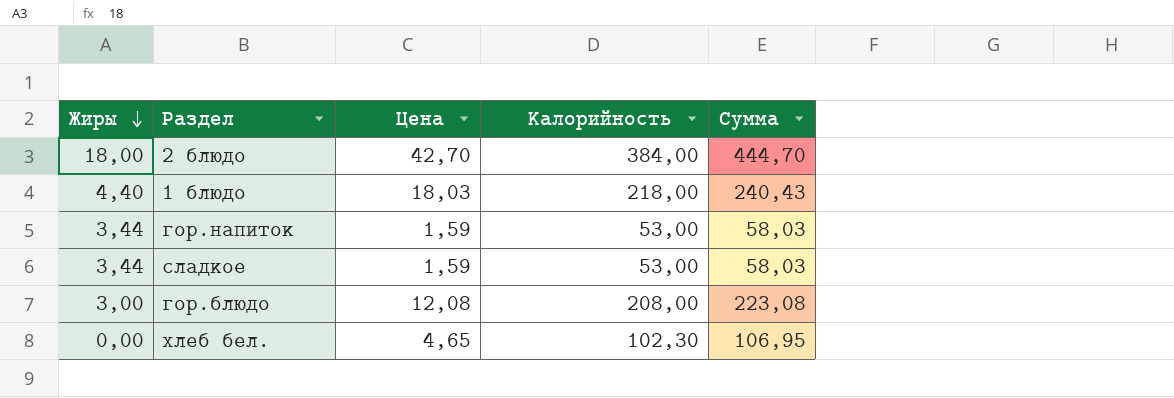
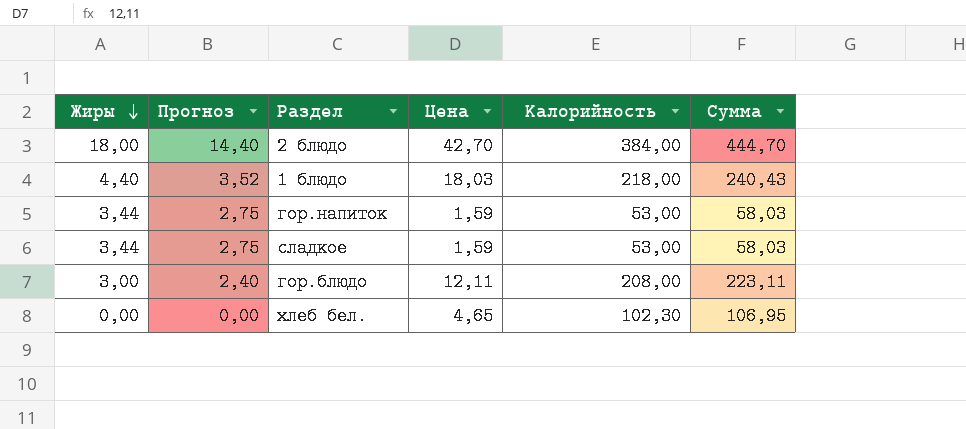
column Прогноз | formula: none -> [Жиры] * 0,8
гор.блюдо | Цена: 12,08 -> 12,11
гор.блюдо | Сумма: 223,08 -> 223,11

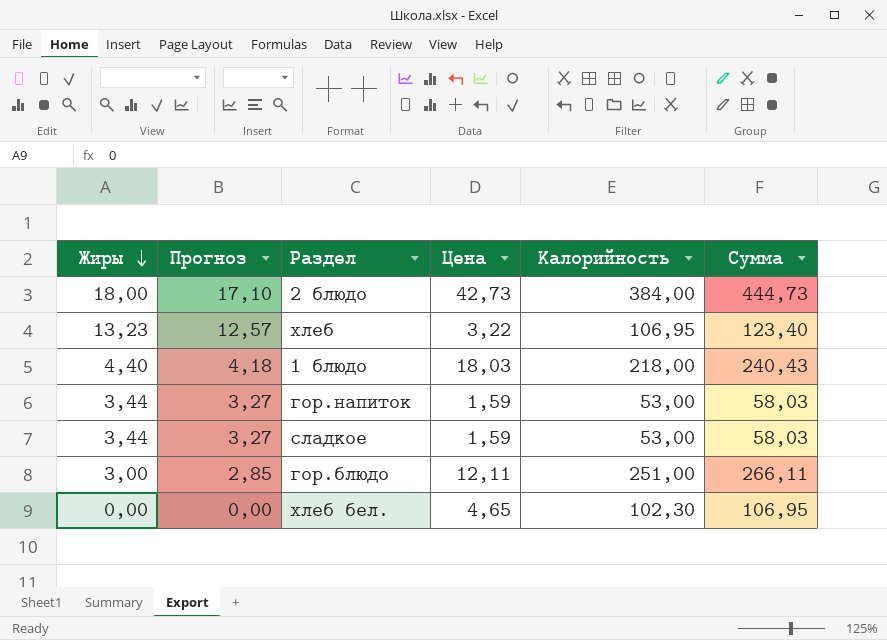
column Прогноз | formula: [Жиры] * 0,8 -> [Жиры] * 0,95
2 блюдо | Цена: 42,70 -> 42,73
2 блюдо | Сумма: 444,70 -> 444,73
row хлеб: none -> 13,23 | 12,57 | 3,22 | 106,95 | 123,40
гор.блюдо | Калорийность: 208,00 -> 251,00
гор.блюдо | Сумма: 223,11 -> 266,11

